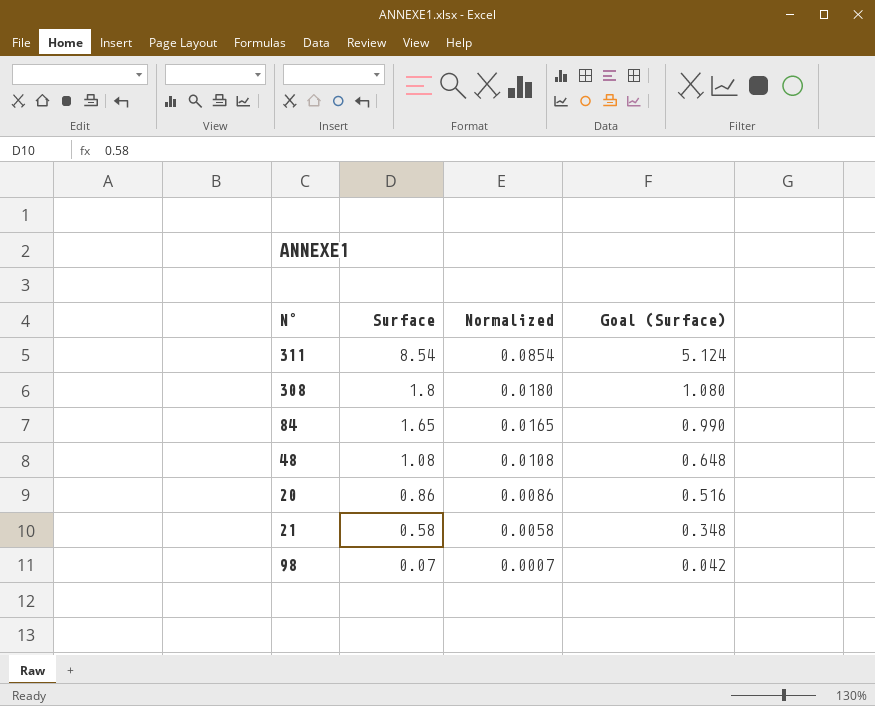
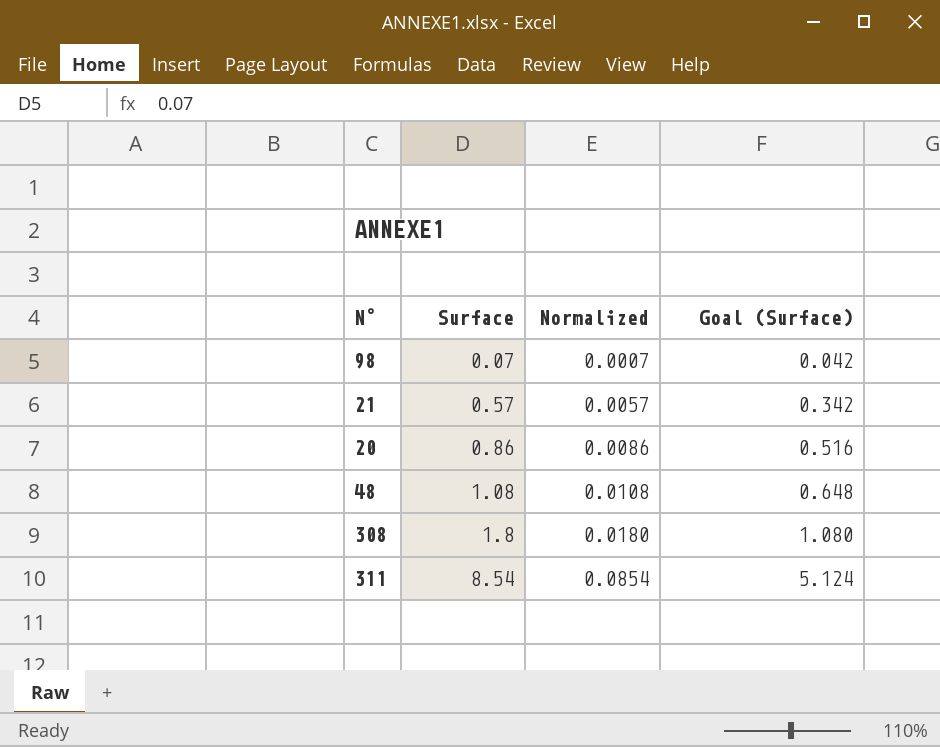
row order: Surface descending -> Surface ascending
row 84: 1.65 | 0.0165 | 0.990 -> none
21 | Surface: 0.58 -> 0.57
21 | Normalized: 0.0058 -> 0.0057
21 | Goal (Surface): 0.348 -> 0.342

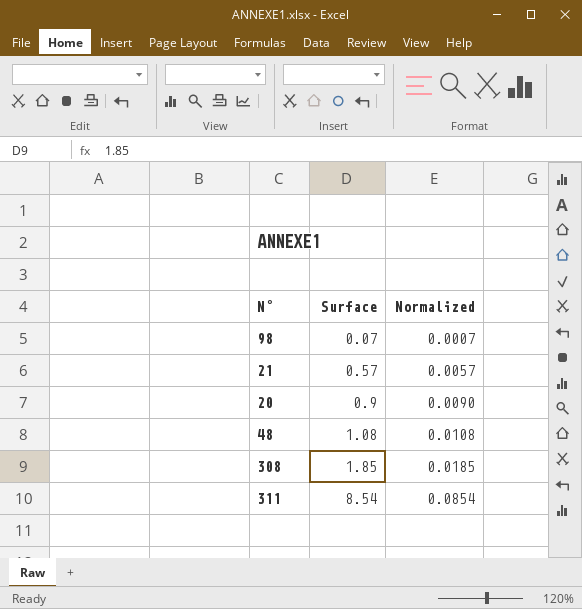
column Goal (Surface) | formula: [Surface] * 0.6 -> none
20 | Surface: 0.86 -> 0.9
20 | Normalized: 0.0086 -> 0.0090
308 | Surface: 1.8 -> 1.85
308 | Normalized: 0.0180 -> 0.0185

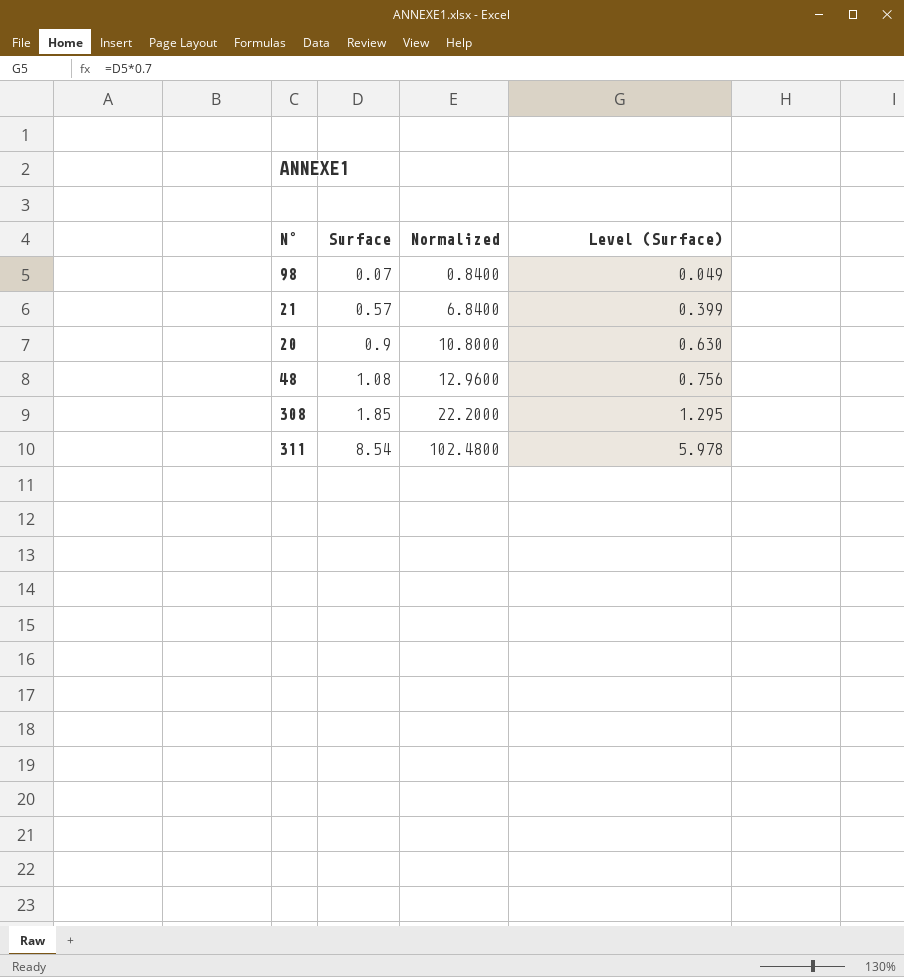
column Normalized | formula: [Surface] * 0.01 -> [Surface] * 12
column Level (Surface) | formula: none -> [Surface] * 0.7

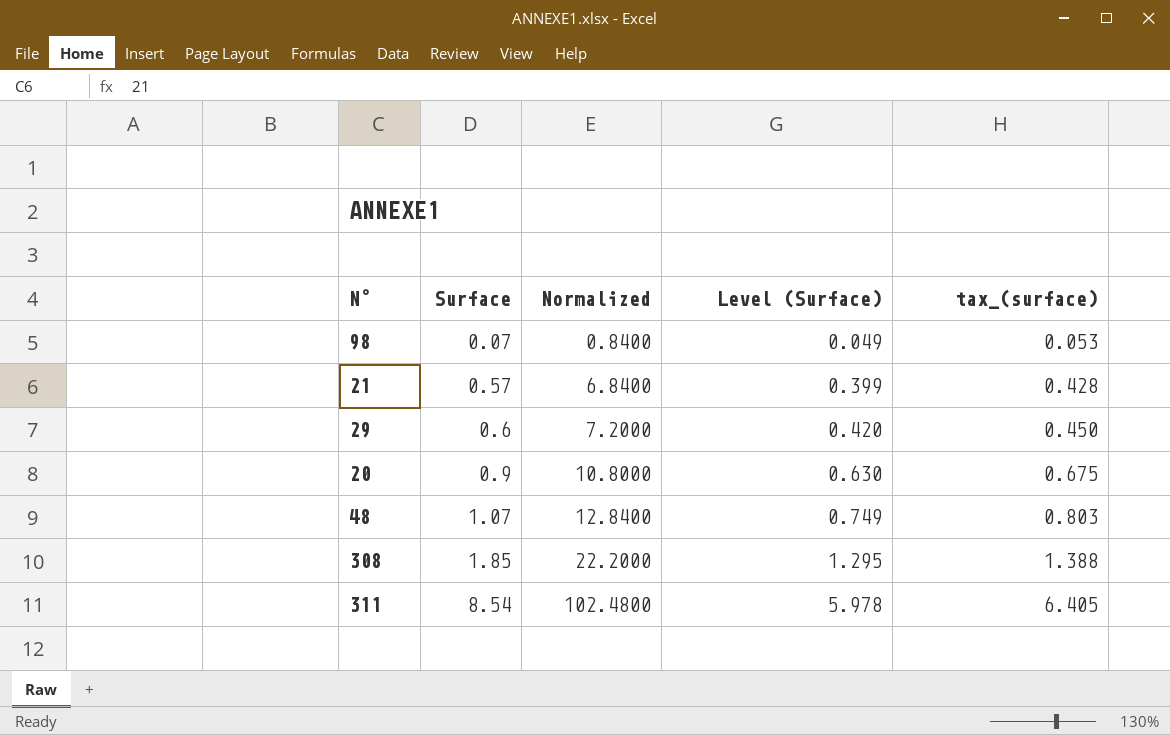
column tax_(surface) | formula: none -> [Surface] * 0.75
row 29: none -> 0.6 | 7.2000 | 0.420 | 0.450
48 | Surface: 1.08 -> 1.07
48 | Normalized: 12.9600 -> 12.8400
48 | Level (Surface): 0.756 -> 0.749

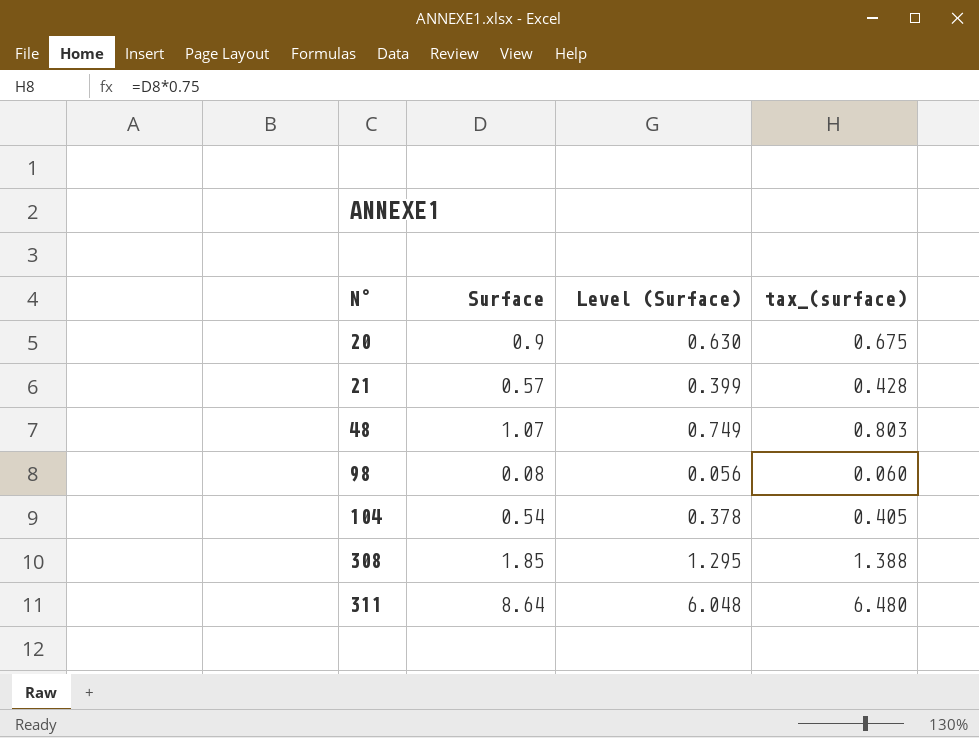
row order: Surface ascending -> N° ascending
column Normalized | formula: [Surface] * 12 -> none
row 29: 0.6 | 7.2000 | 0.420 | 0.450 -> none
98 | Surface: 0.07 -> 0.08
98 | Level (Surface): 0.049 -> 0.056
98 | tax_(surface): 0.053 -> 0.060
row 104: none -> 0.54 | 0.378 | 0.405
311 | Surface: 8.54 -> 8.64
311 | Level (Surface): 5.978 -> 6.048
311 | tax_(surface): 6.405 -> 6.480

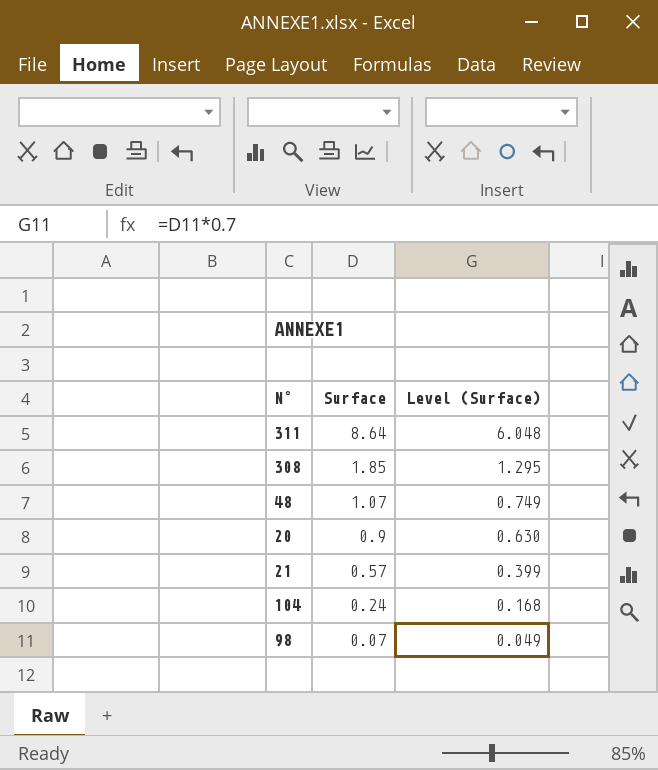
row order: N° ascending -> Surface descending
column tax_(surface) | formula: [Surface] * 0.75 -> none
104 | Surface: 0.54 -> 0.24
104 | Level (Surface): 0.378 -> 0.168
98 | Surface: 0.08 -> 0.07
98 | Level (Surface): 0.056 -> 0.049

